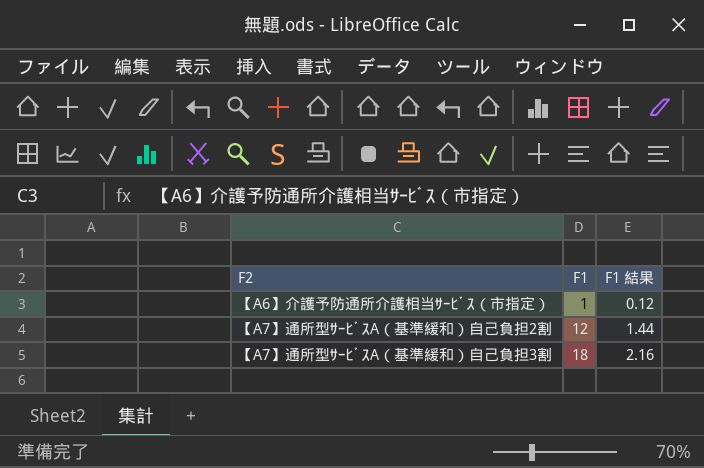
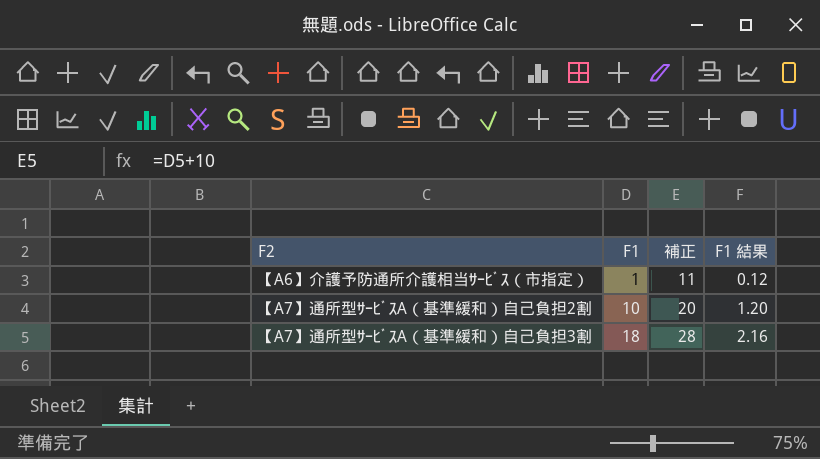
column 補正 | formula: none -> [F1] + 10
【A7】通所型ｻｰﾋﾞｽA（基準緩和）自己負担2割 | F1: 12 -> 10
【A7】通所型ｻｰﾋﾞｽA（基準緩和）自己負担2割 | F1 結果: 1.44 -> 1.20

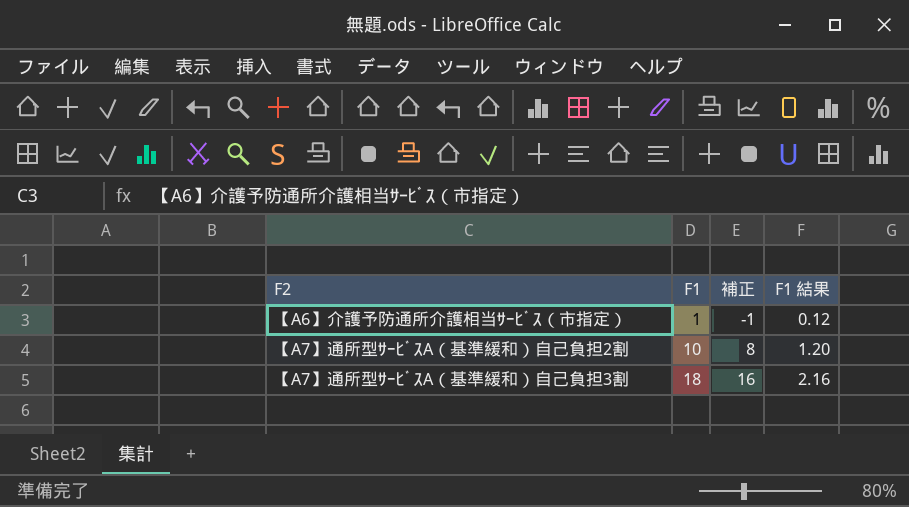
column 補正 | formula: [F1] + 10 -> [F1] - 2

